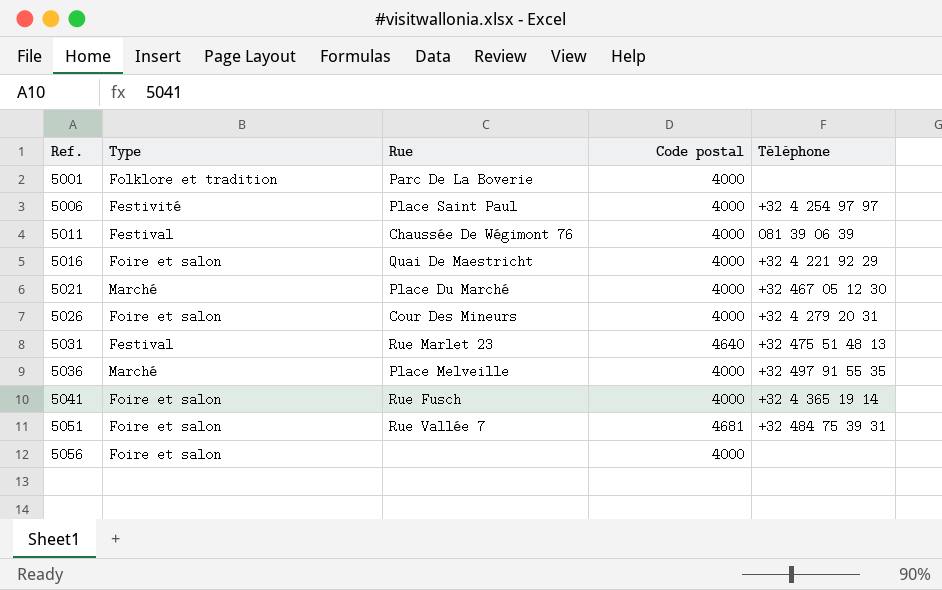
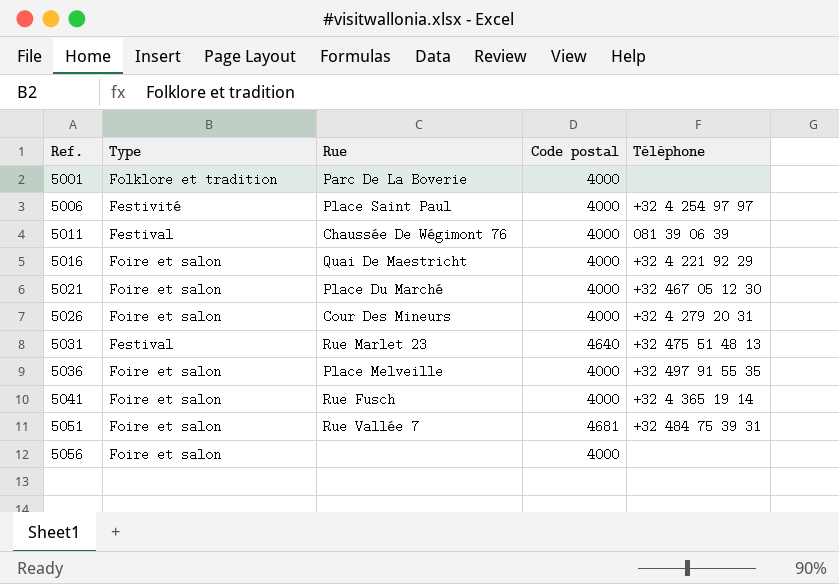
5021 | Type: Marché -> Foire et salon
5036 | Type: Marché -> Foire et salon

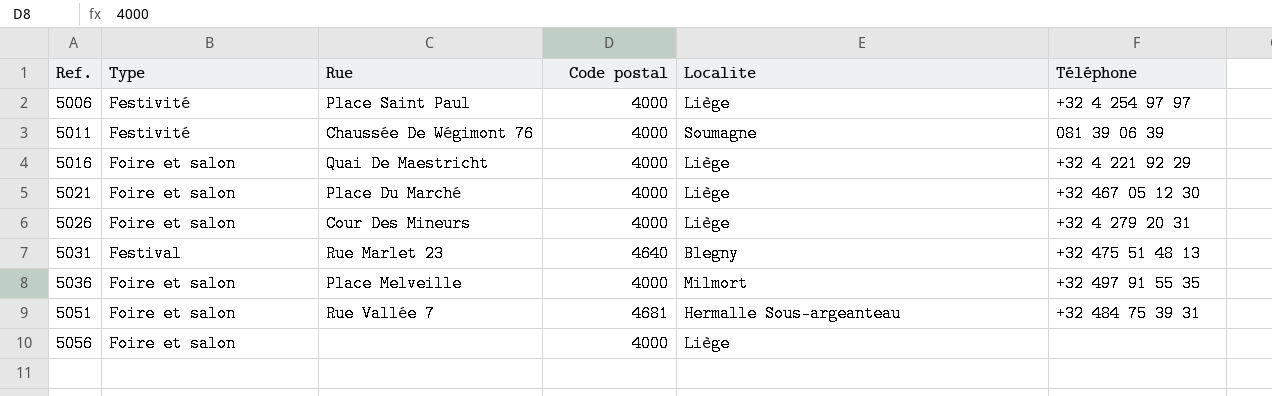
column Localite | position: none -> 5
row 5001: Folklore et tradition | Parc De La Boverie | 4000 | none -> none
row 5041: Foire et salon | Rue Fusch | 4000 | +32 4 365 19 14 -> none
5011 | Type: Festival -> Festivité

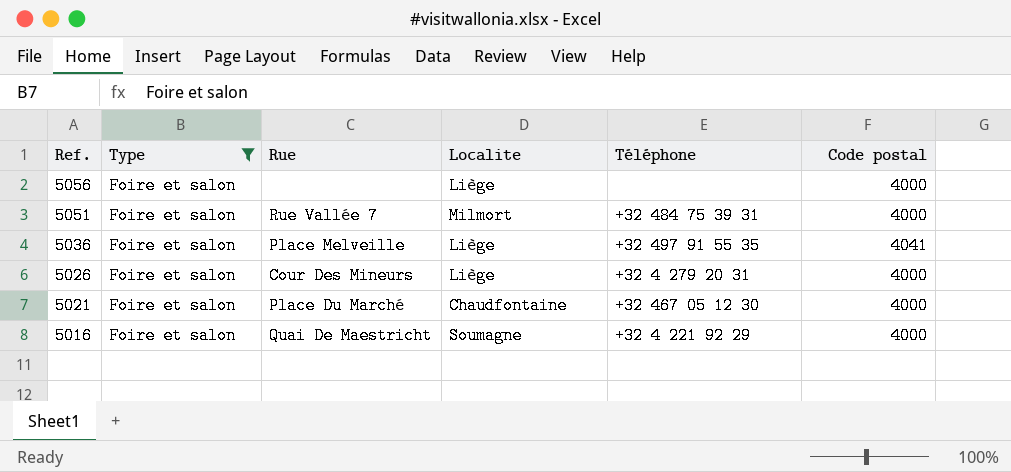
filter: none -> Type = Foire et salon
row order: Ref. ascending -> Ref. descending
column Code postal | position: 4 -> 6
5051 | Localite: Hermalle Sous-argeanteau -> Milmort
5051 | Code postal: 4681 -> 4000
5036 | Localite: Milmort -> Liège
5036 | Code postal: 4000 -> 4041
5021 | Localite: Liège -> Chaudfontaine
5016 | Localite: Liège -> Soumagne

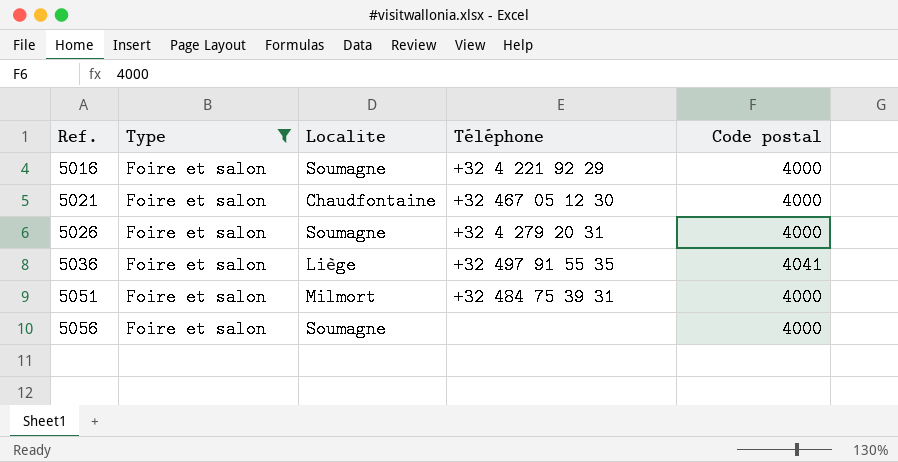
row order: Ref. descending -> Ref. ascending
column Rue | position: 3 -> none
5026 | Localite: Liège -> Soumagne
5056 | Localite: Liège -> Soumagne

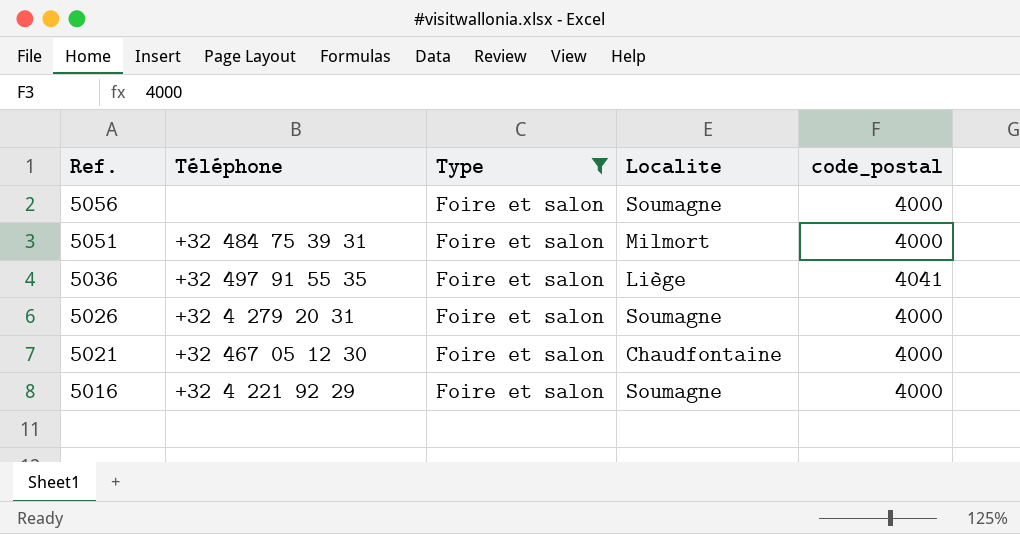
row order: Ref. ascending -> Ref. descending
column Téléphone | position: 4 -> 2
column name: Code postal -> code_postal

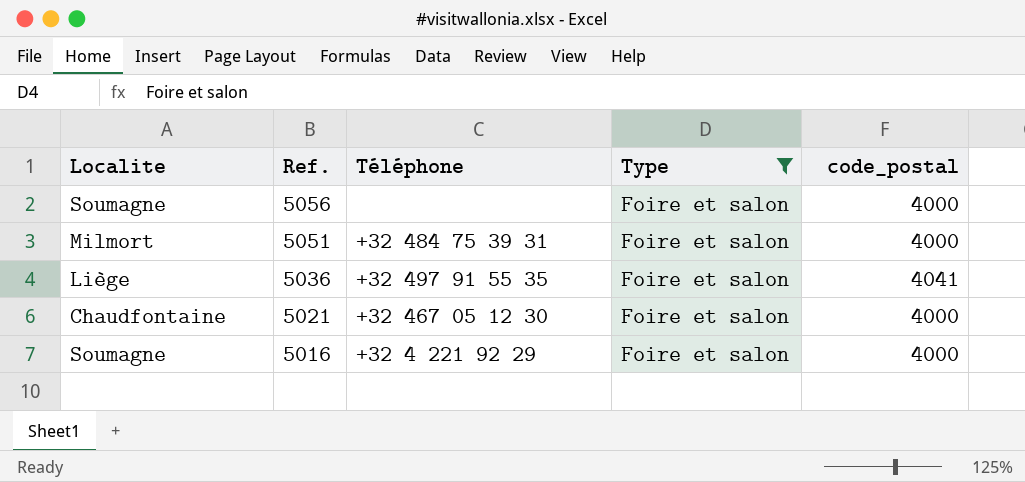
column Localite | position: 4 -> 1
row 5026: +32 4 279 20 31 | Foire et salon | Soumagne | 4000 -> none

